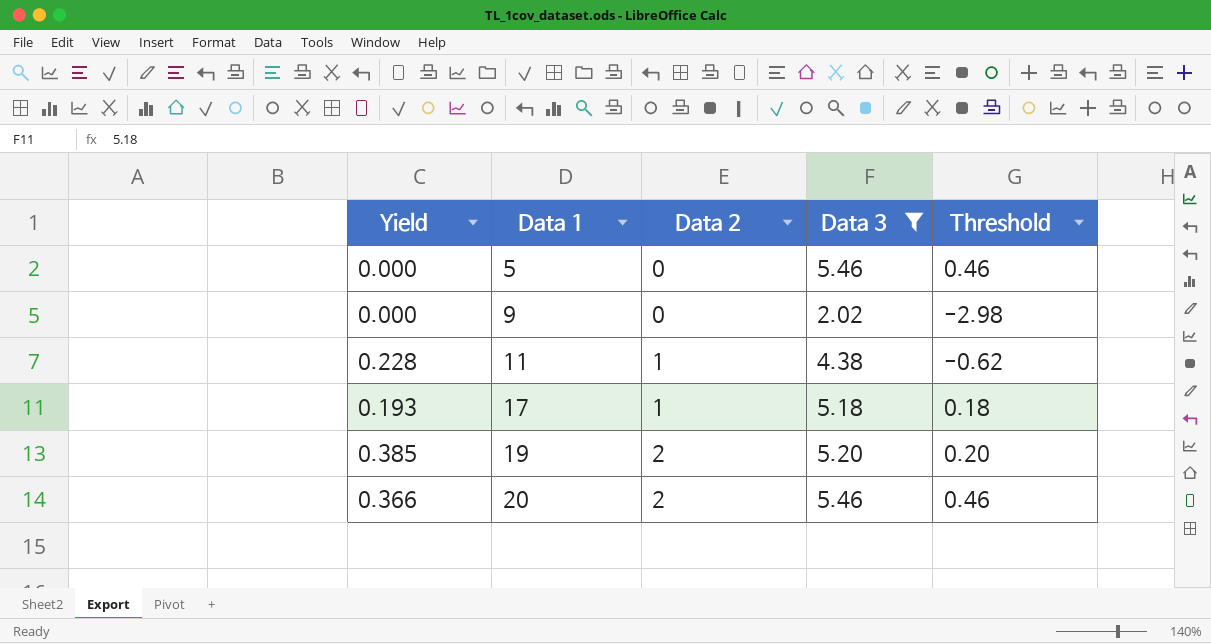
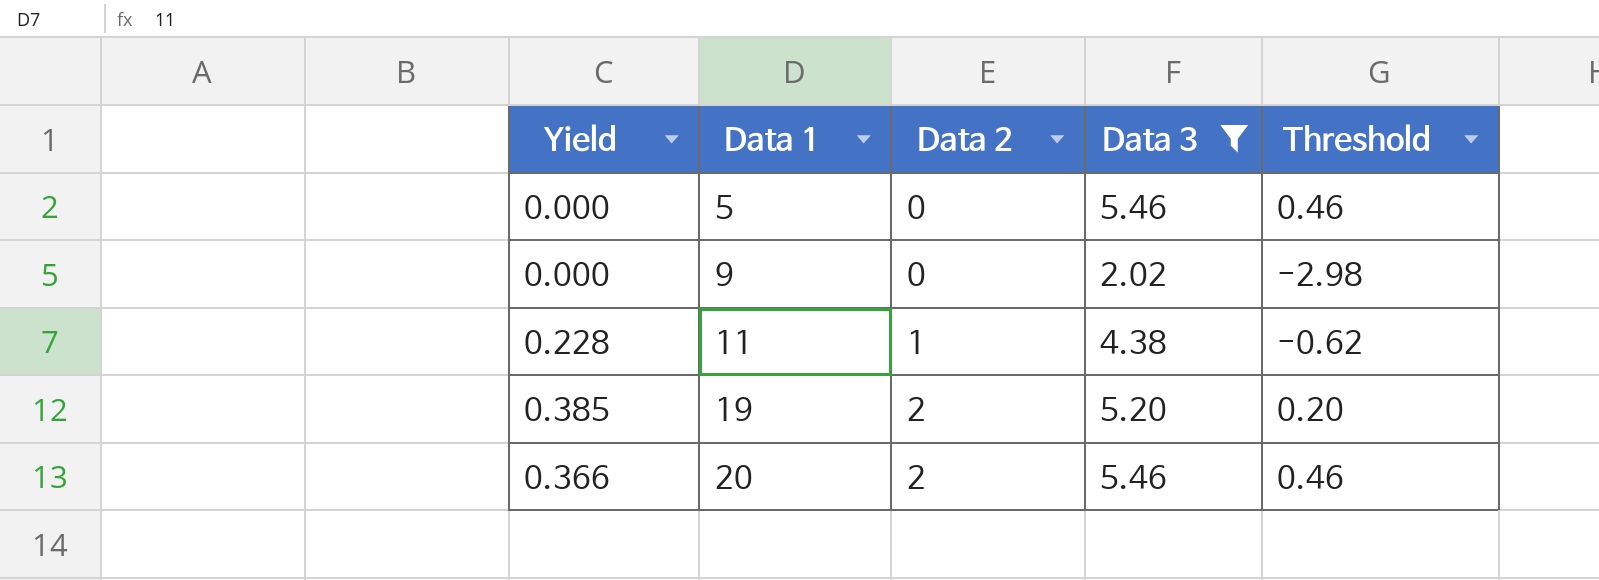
row 17: 0.193 | 1 | 5.18 | 0.18 -> none

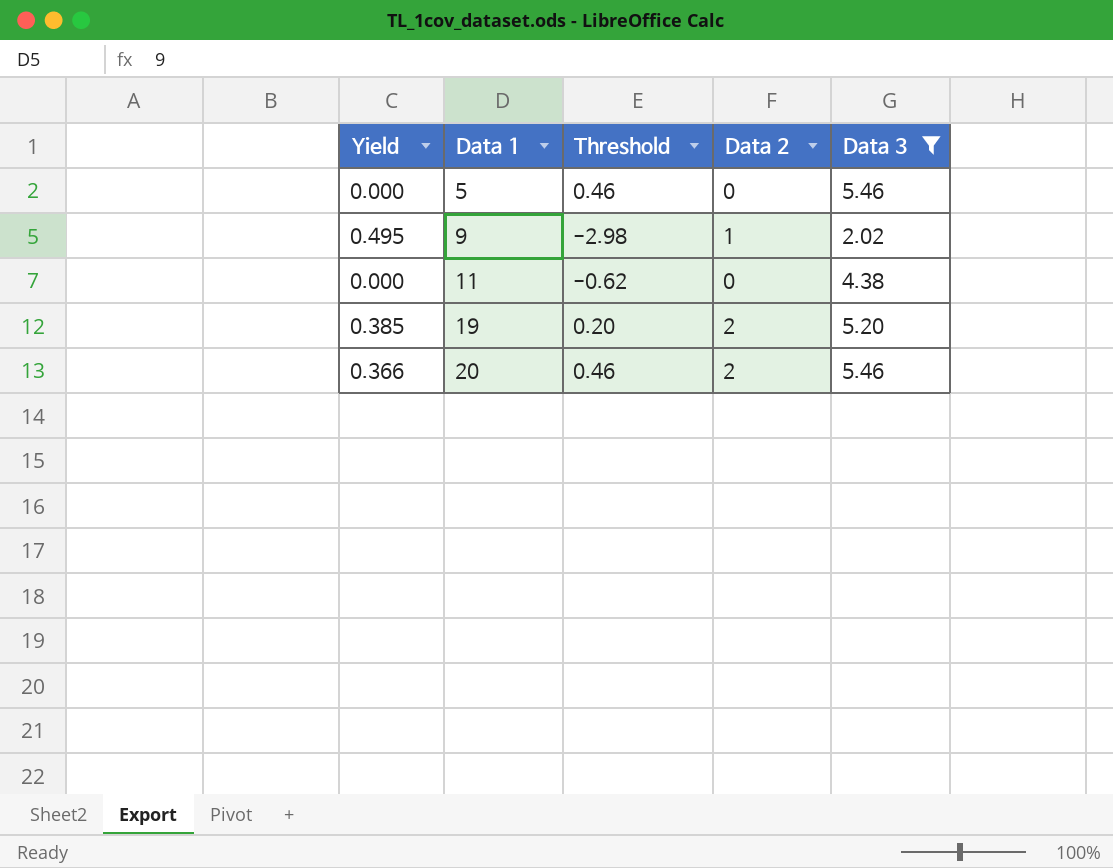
column Threshold | position: 5 -> 3
9 | Yield: 0.000 -> 0.495
9 | Data 2: 0 -> 1
11 | Yield: 0.228 -> 0.000
11 | Data 2: 1 -> 0

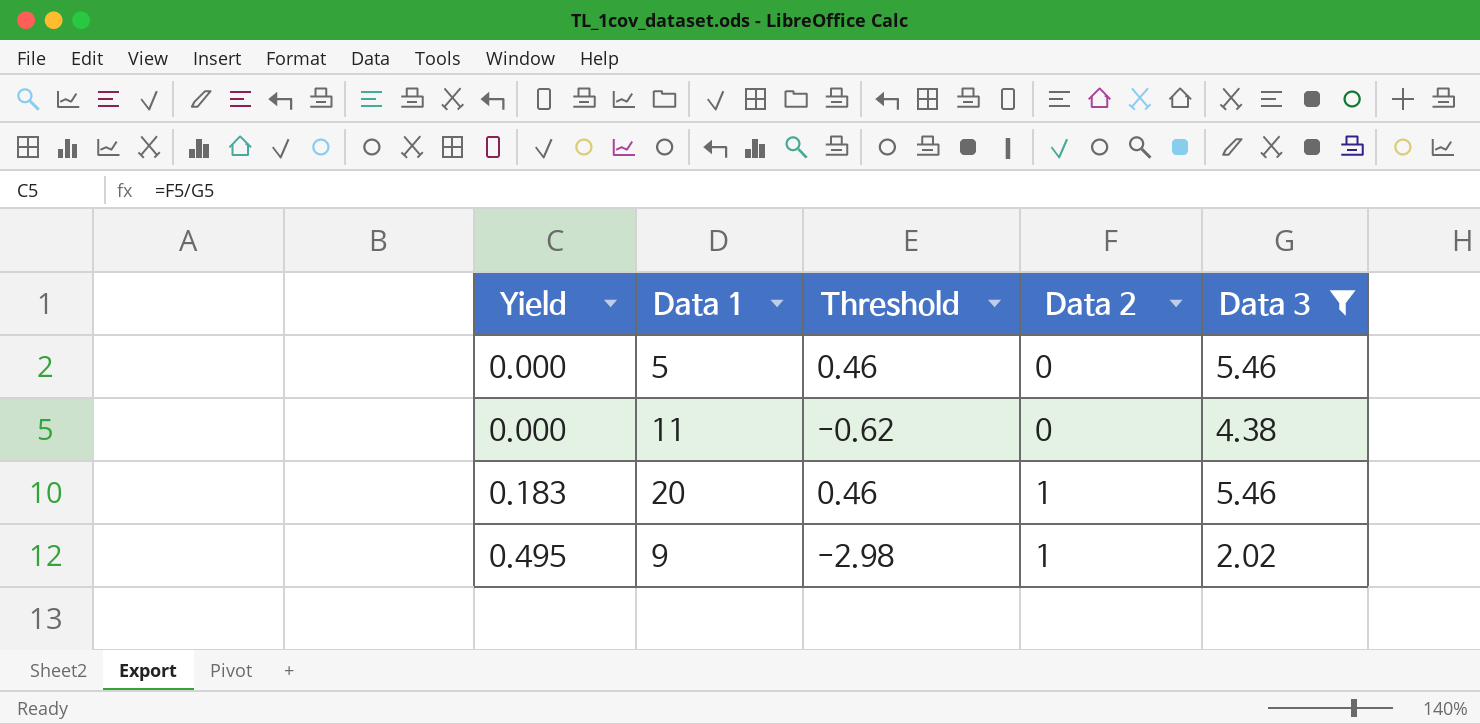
row order: Data 1 ascending -> Yield ascending
row 19: 0.385 | 0.20 | 2 | 5.20 -> none
20 | Yield: 0.366 -> 0.183
20 | Data 2: 2 -> 1

